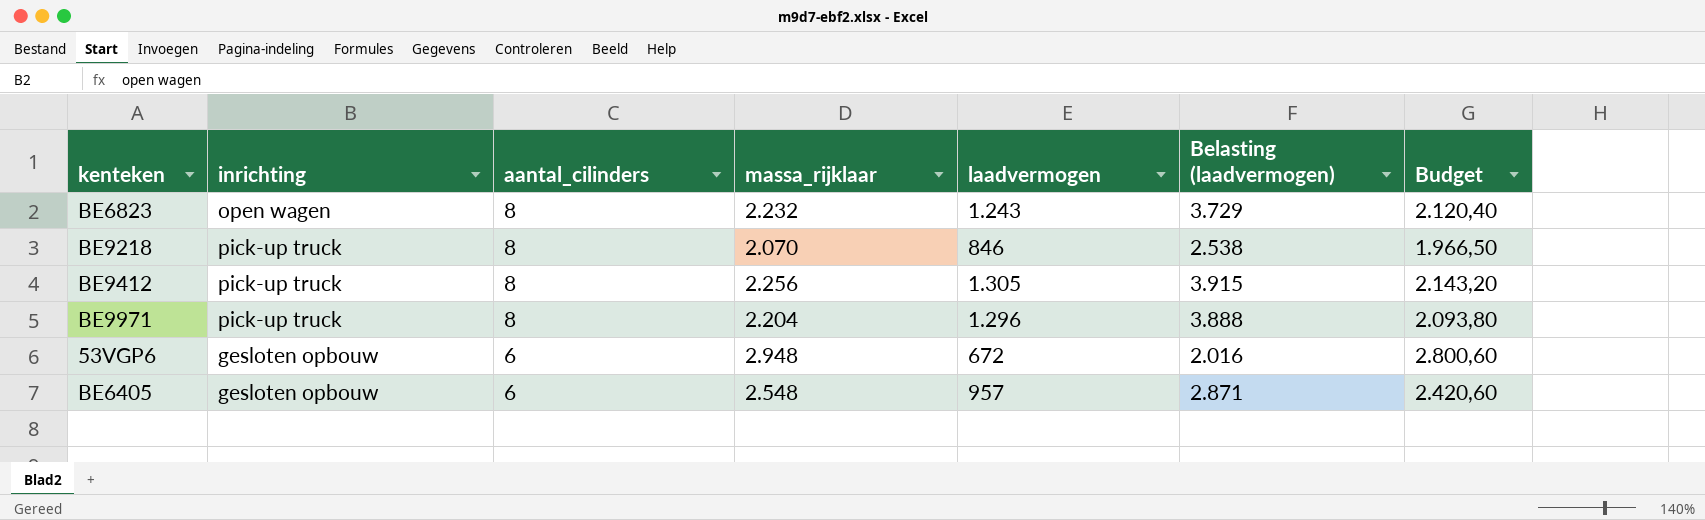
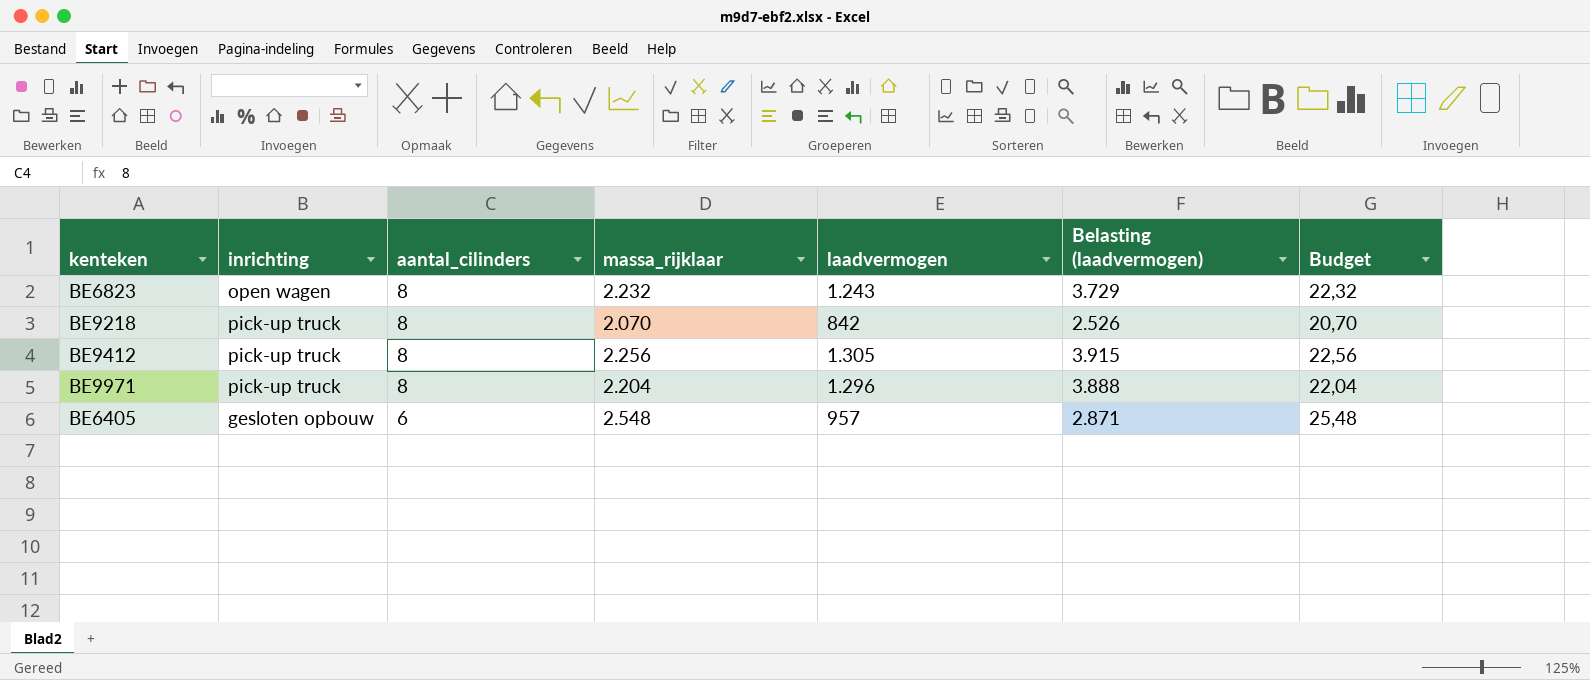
column Budget | formula: [massa_rijklaar] * 0,95 -> [massa_rijklaar] * 0,01
row 53VGP6: gesloten opbouw | 6 | 2.948 | 672 | 2.016 | 2.800,60 -> none
BE9218 | laadvermogen: 846 -> 842
BE9218 | Belasting (laadvermogen): 2.538 -> 2.526

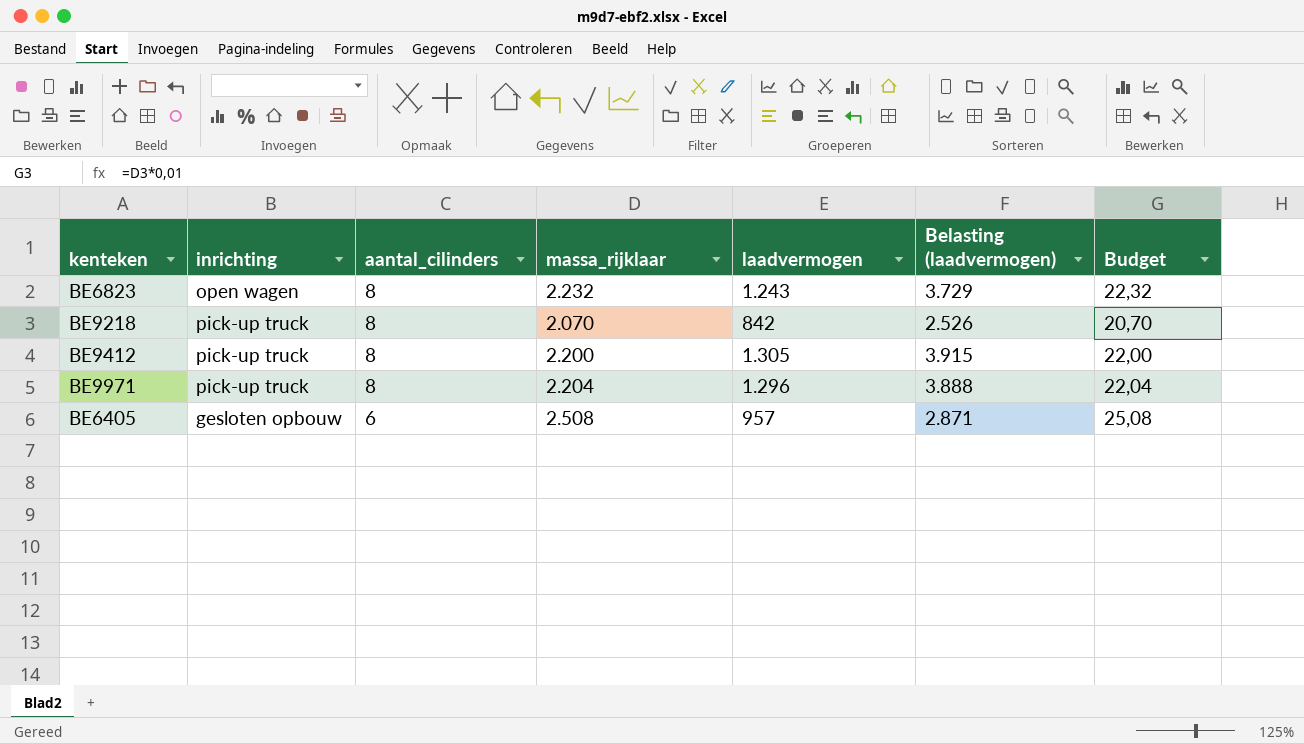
BE9412 | massa_rijklaar: 2.256 -> 2.200
BE9412 | Budget: 22,56 -> 22,00
BE6405 | massa_rijklaar: 2.548 -> 2.508
BE6405 | Budget: 25,48 -> 25,08

